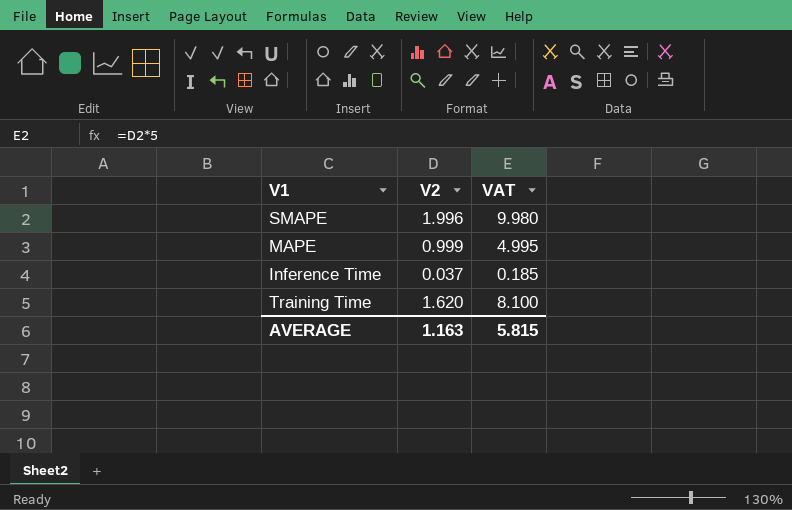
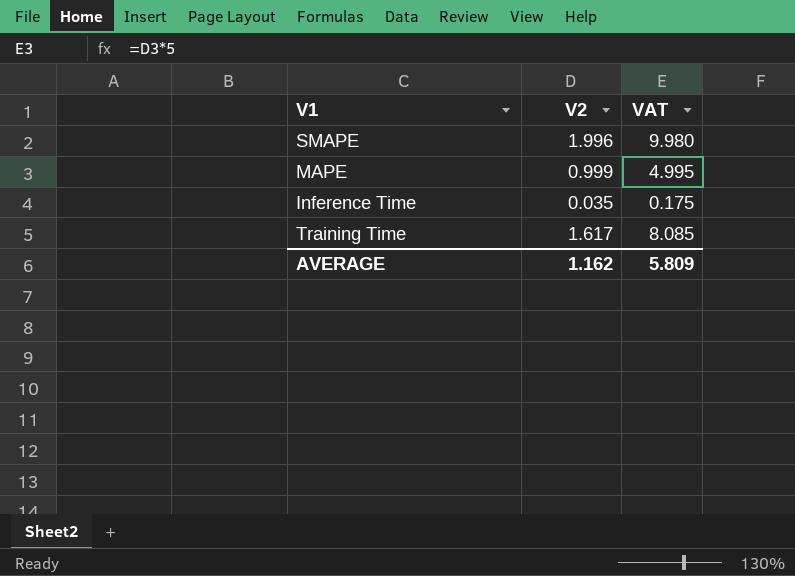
Inference Time | V2: 0.037 -> 0.035
Inference Time | VAT: 0.185 -> 0.175
Training Time | V2: 1.620 -> 1.617
Training Time | VAT: 8.100 -> 8.085
AVERAGE | V2: 1.163 -> 1.162
AVERAGE | VAT: 5.815 -> 5.809

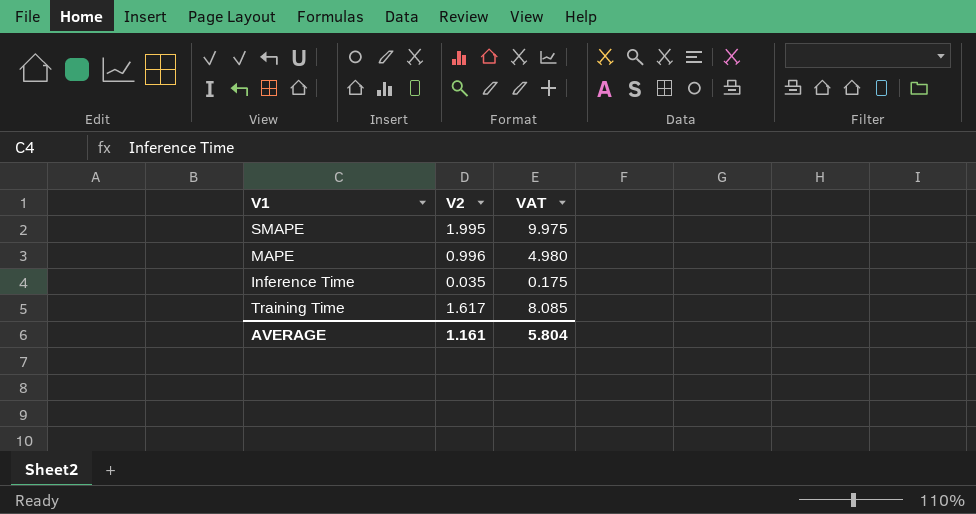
SMAPE | V2: 1.996 -> 1.995
SMAPE | VAT: 9.980 -> 9.975
MAPE | V2: 0.999 -> 0.996
MAPE | VAT: 4.995 -> 4.980
AVERAGE | V2: 1.162 -> 1.161
AVERAGE | VAT: 5.809 -> 5.804

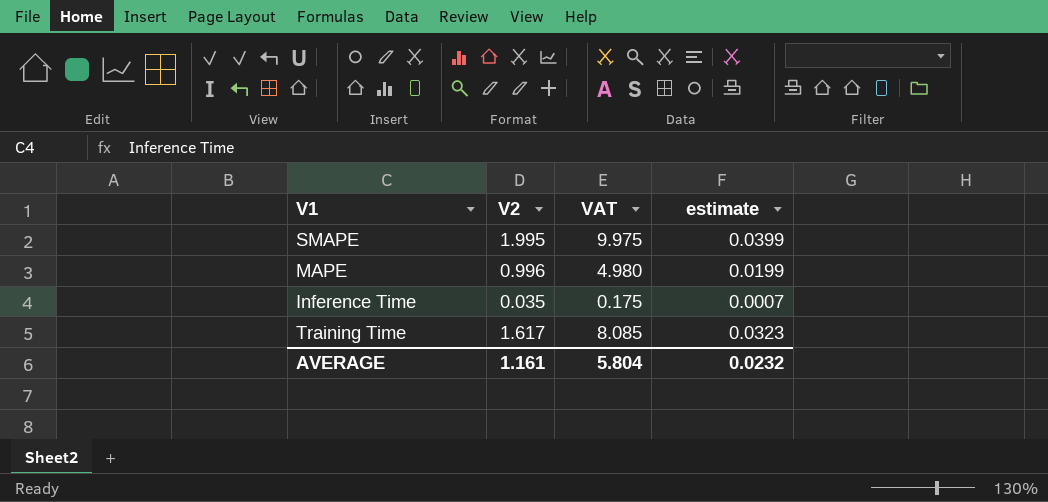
column estimate | formula: none -> [V2] * 0.02

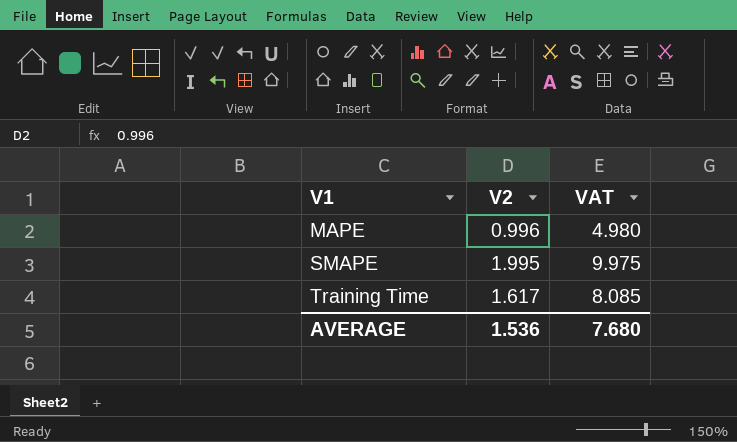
row order: none -> V1 ascending
column estimate | formula: [V2] * 0.02 -> none
row Inference Time: 0.035 | 0.175 | 0.0007 -> none
AVERAGE | V2: 1.161 -> 1.536
AVERAGE | VAT: 5.804 -> 7.680

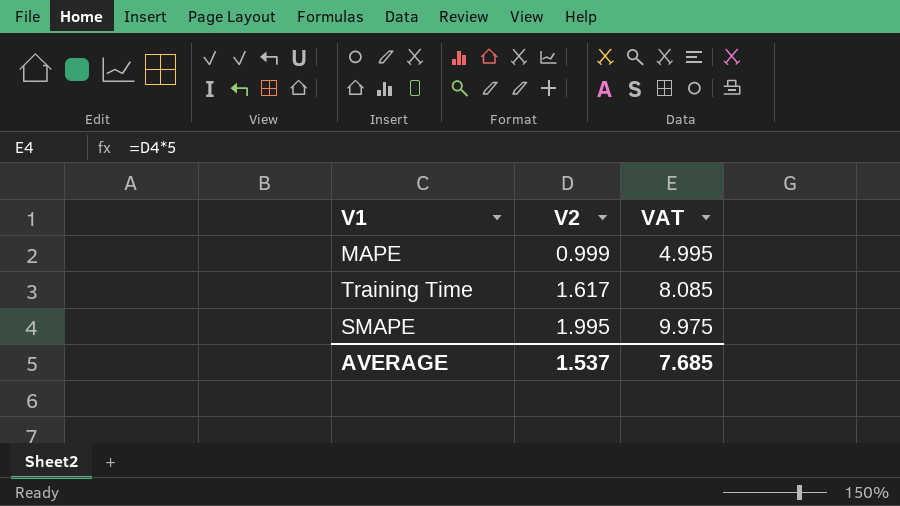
row order: V1 ascending -> V2 ascending
MAPE | V2: 0.996 -> 0.999
MAPE | VAT: 4.980 -> 4.995
AVERAGE | V2: 1.536 -> 1.537
AVERAGE | VAT: 7.680 -> 7.685

